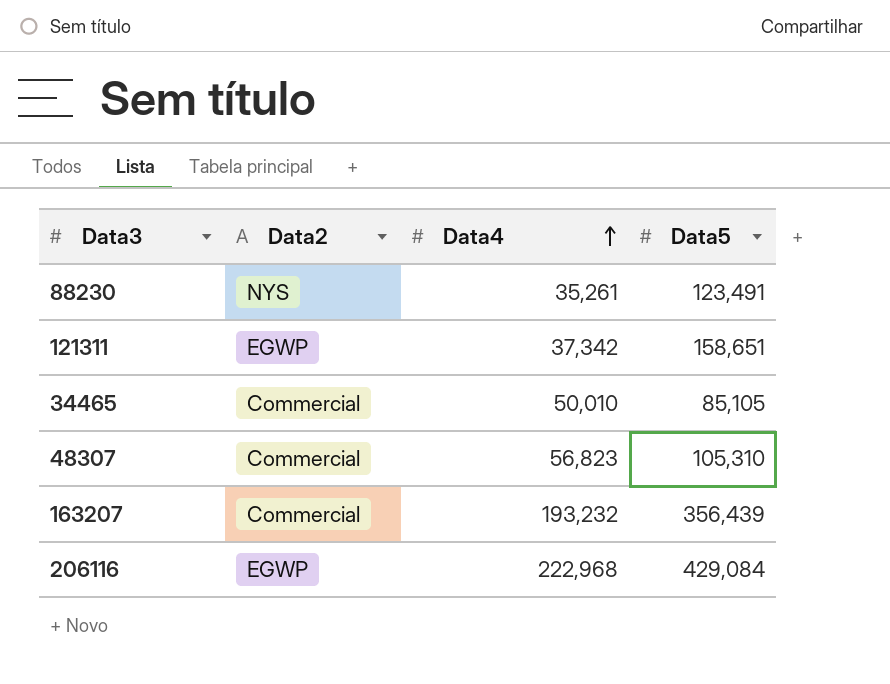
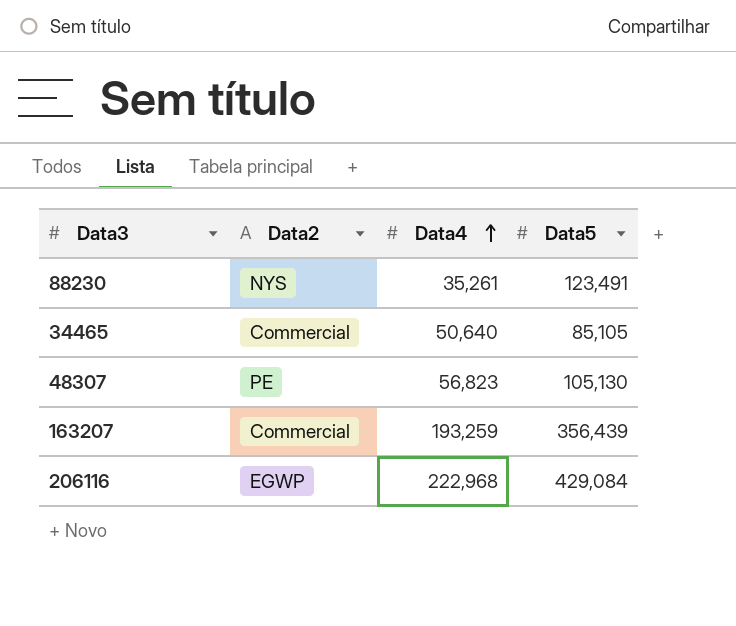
row 121311: EGWP | 37,342 | 158,651 -> none
34465 | Data4: 50,010 -> 50,640
48307 | Data2: Commercial -> PE
48307 | Data5: 105,310 -> 105,130
163207 | Data4: 193,232 -> 193,259

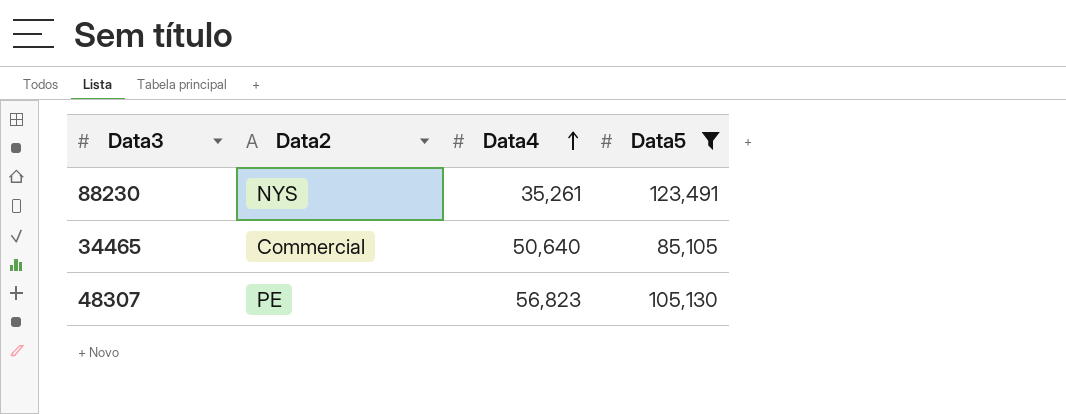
filter: none -> Data5 <= 123,491

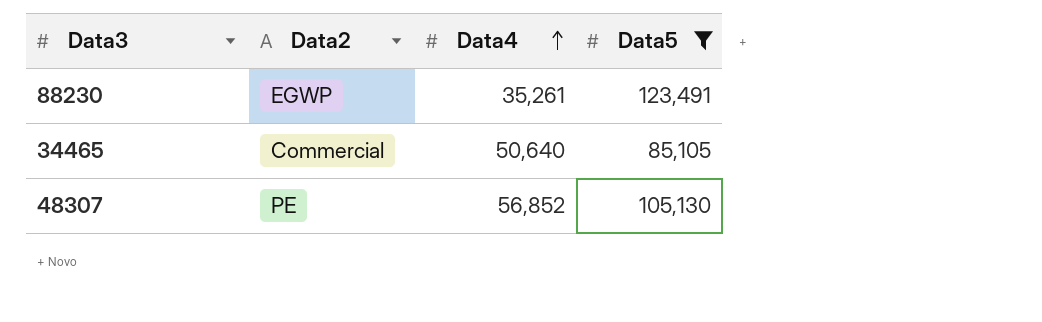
88230 | Data2: NYS -> EGWP
48307 | Data4: 56,823 -> 56,852

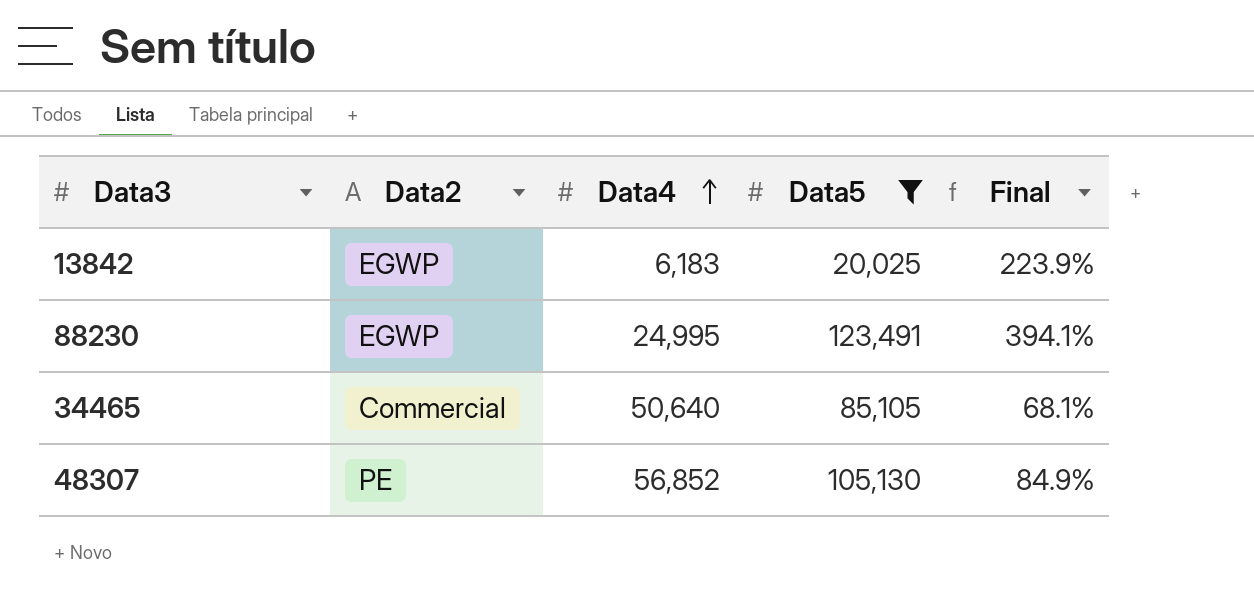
column Final | formula: none -> ([Data5] - [Data4]) / [Data4]
row 13842: none -> EGWP | 6,183 | 20,025 | 223.9%
88230 | Data4: 35,261 -> 24,995

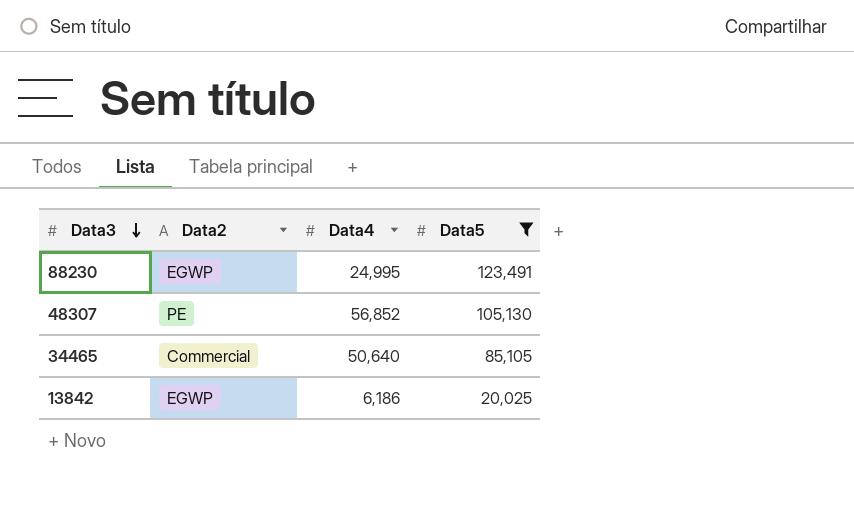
row order: Data4 ascending -> Data3 descending
column Final | formula: ([Data5] - [Data4]) / [Data4] -> none
13842 | Data4: 6,183 -> 6,186

